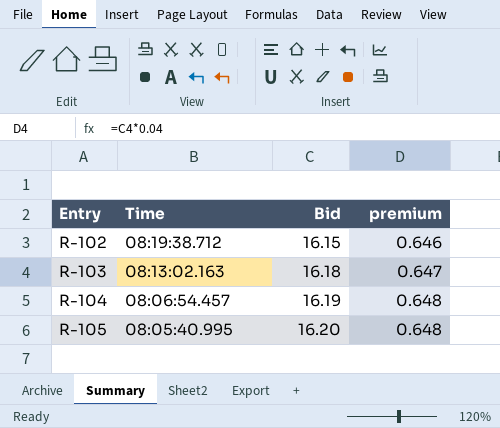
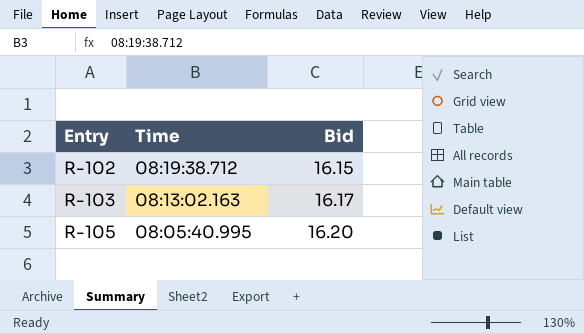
column premium | formula: [Bid] * 0.04 -> none
row R-104: 08:06:54.457 | 16.19 | 0.648 -> none
R-103 | Bid: 16.18 -> 16.17

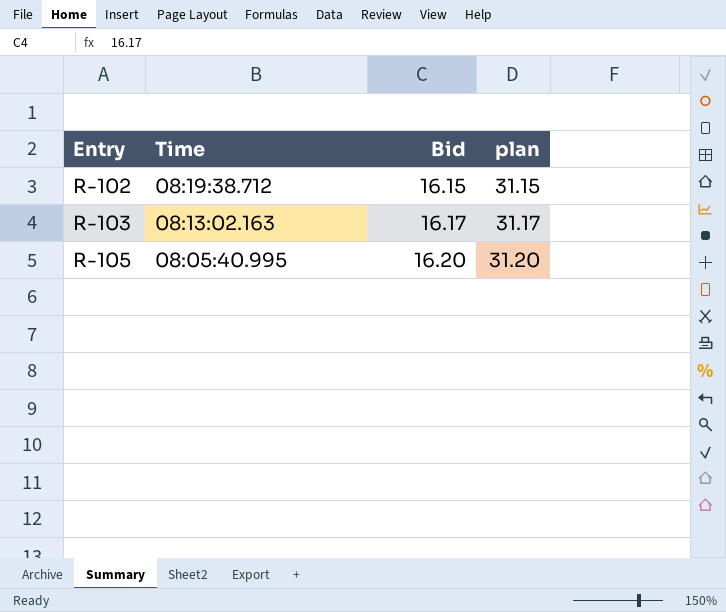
column plan | formula: none -> [Bid] + 15

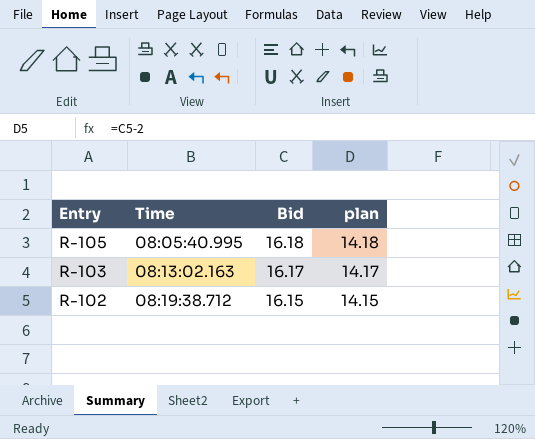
row order: Entry ascending -> Entry descending
column plan | formula: [Bid] + 15 -> [Bid] - 2
R-105 | Bid: 16.20 -> 16.18

